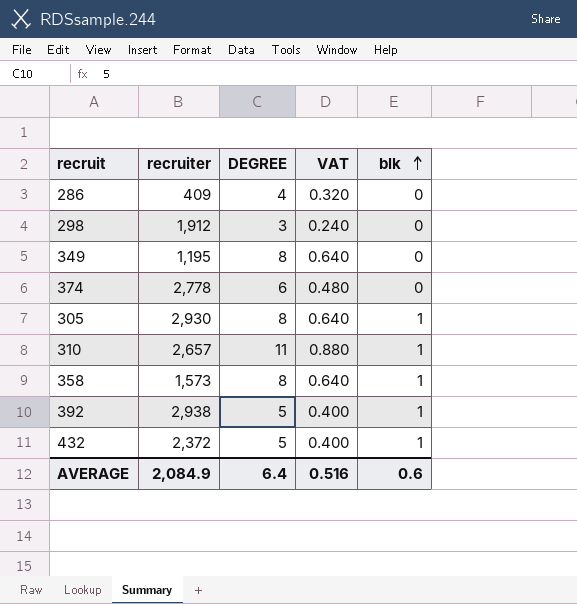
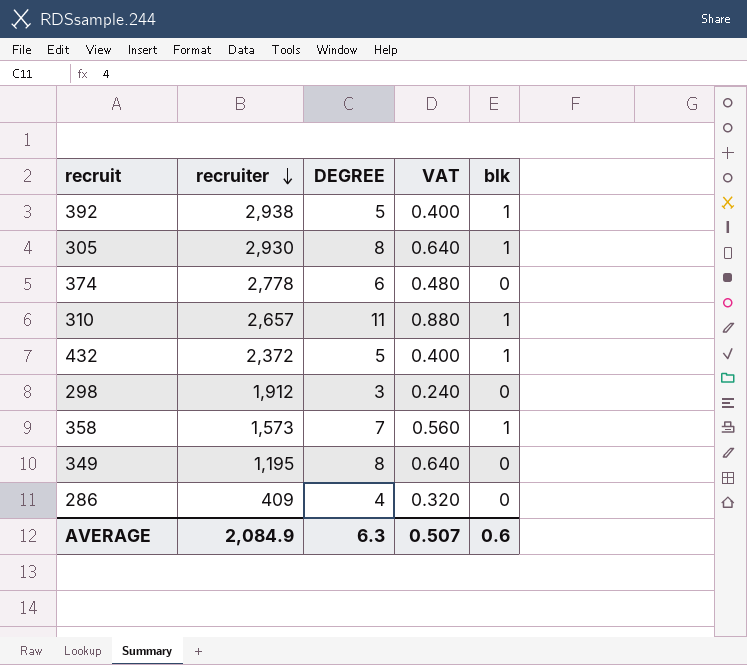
row order: blk ascending -> recruiter descending
358 | DEGREE: 8 -> 7
358 | VAT: 0.640 -> 0.560
AVERAGE | DEGREE: 6.4 -> 6.3
AVERAGE | VAT: 0.516 -> 0.507

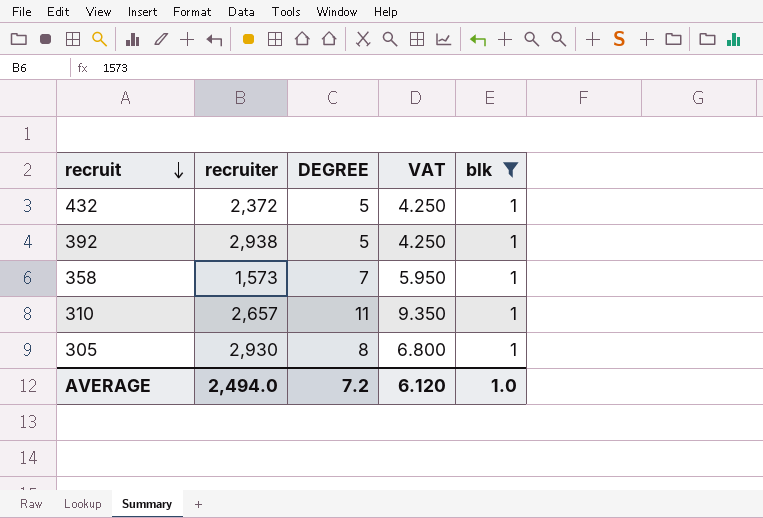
filter: none -> blk = 1
row order: recruiter descending -> recruit descending
column VAT | formula: [DEGREE] * 0.08 -> [DEGREE] * 0.85
AVERAGE | recruiter: 2,084.9 -> 2,494.0
AVERAGE | DEGREE: 6.3 -> 7.2
AVERAGE | VAT: 0.507 -> 6.120
AVERAGE | blk: 0.6 -> 1.0

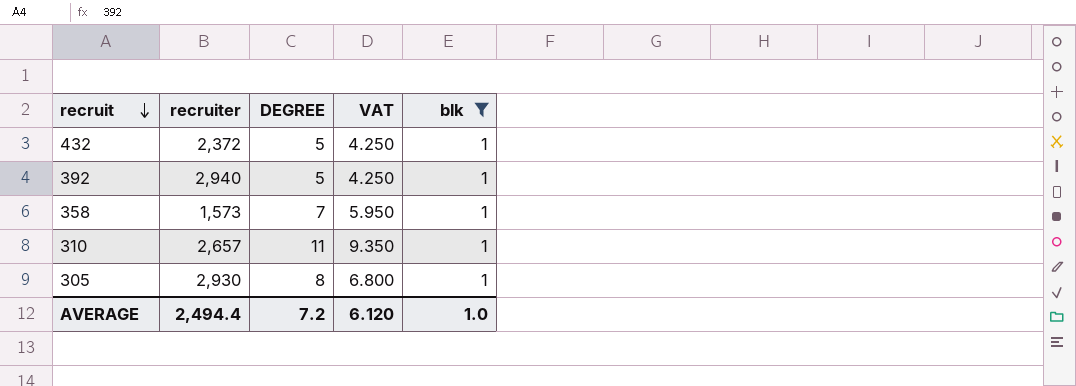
392 | recruiter: 2,938 -> 2,940
AVERAGE | recruiter: 2,494.0 -> 2,494.4

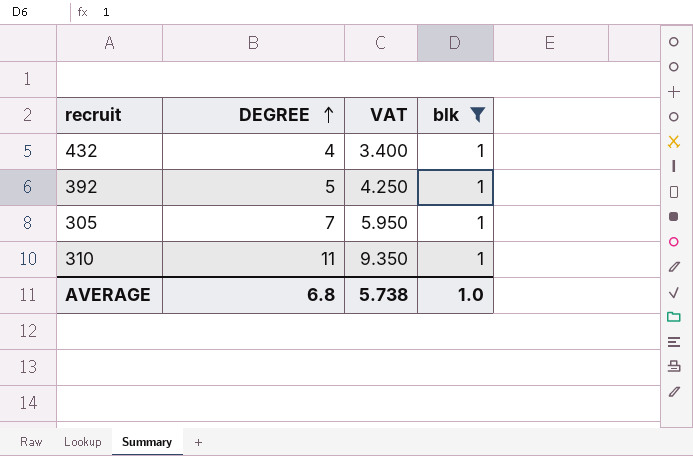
row order: recruit descending -> DEGREE ascending
column recruiter | position: 2 -> none
row 358: 1,573 | 7 | 5.950 | 1 -> none
432 | DEGREE: 5 -> 4
432 | VAT: 4.250 -> 3.400
305 | DEGREE: 8 -> 7
305 | VAT: 6.800 -> 5.950
AVERAGE | DEGREE: 7.2 -> 6.8
AVERAGE | VAT: 6.120 -> 5.738

